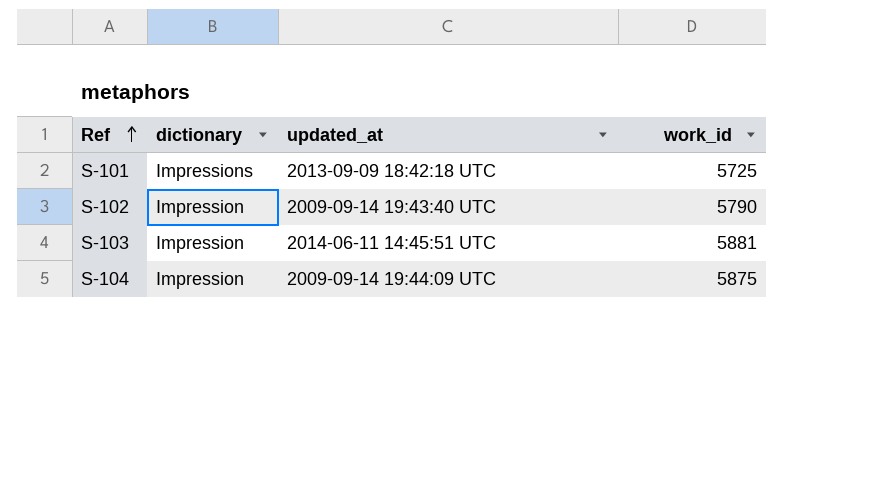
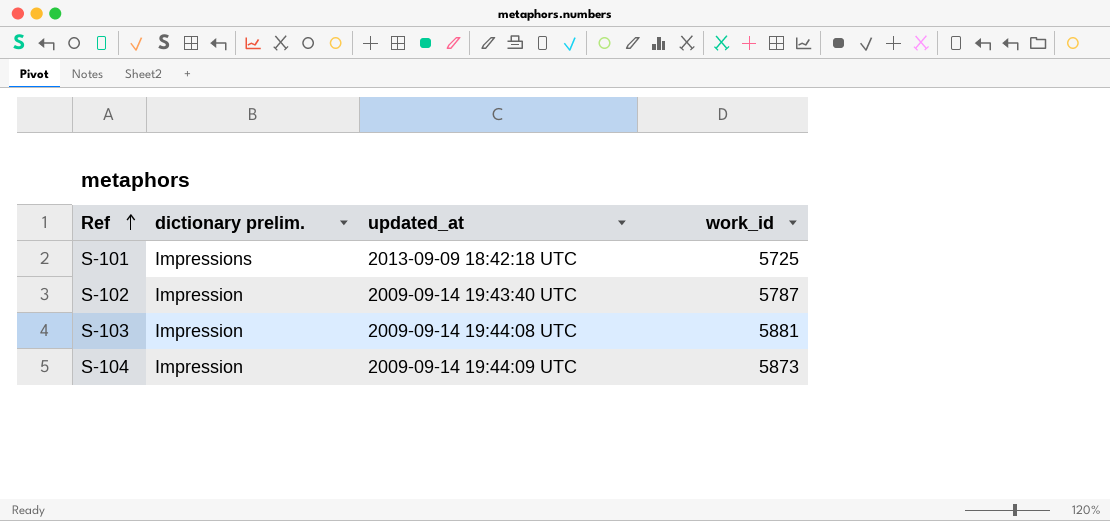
column name: dictionary -> dictionary prelim.
S-102 | work_id: 5790 -> 5787
S-103 | updated_at: 2014-06-11 14:45:51 UTC -> 2009-09-14 19:44:08 UTC
S-104 | work_id: 5875 -> 5873

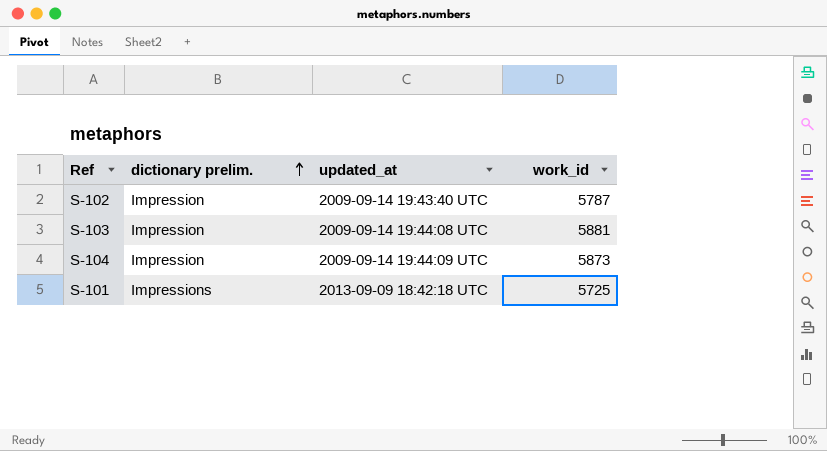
row order: Ref ascending -> dictionary prelim. ascending

